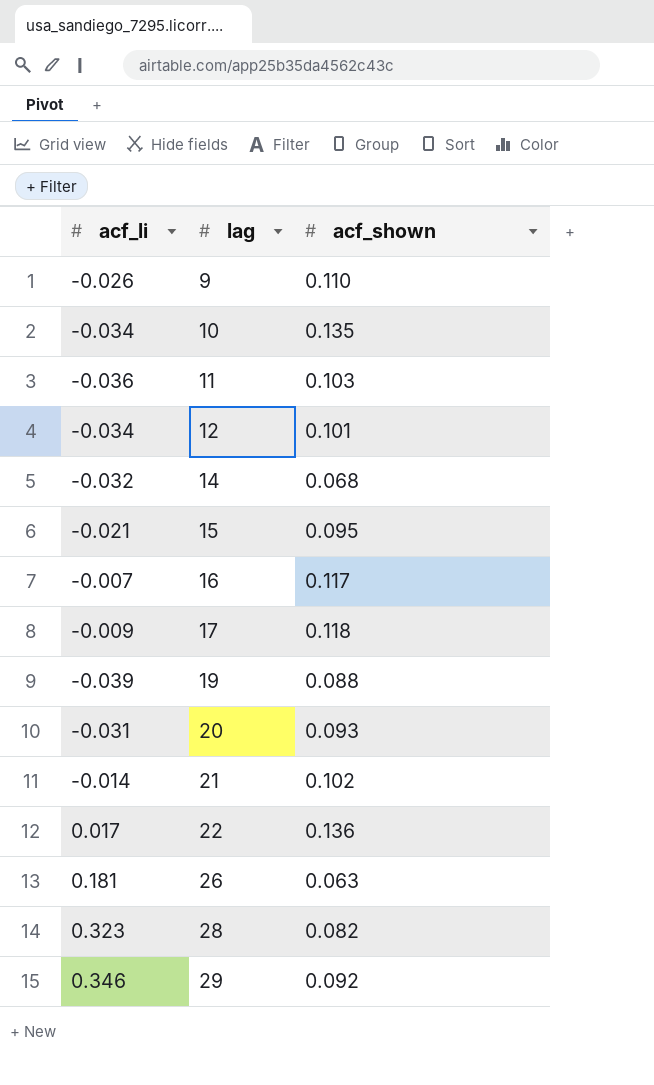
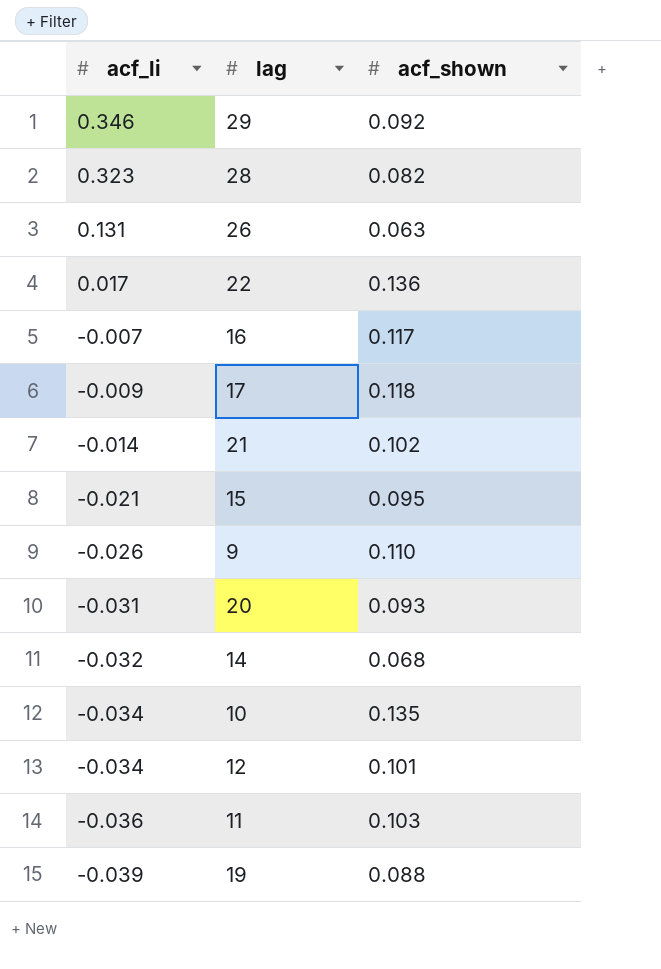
row order: lag ascending -> acf_li descending
26 | acf_li: 0.181 -> 0.131

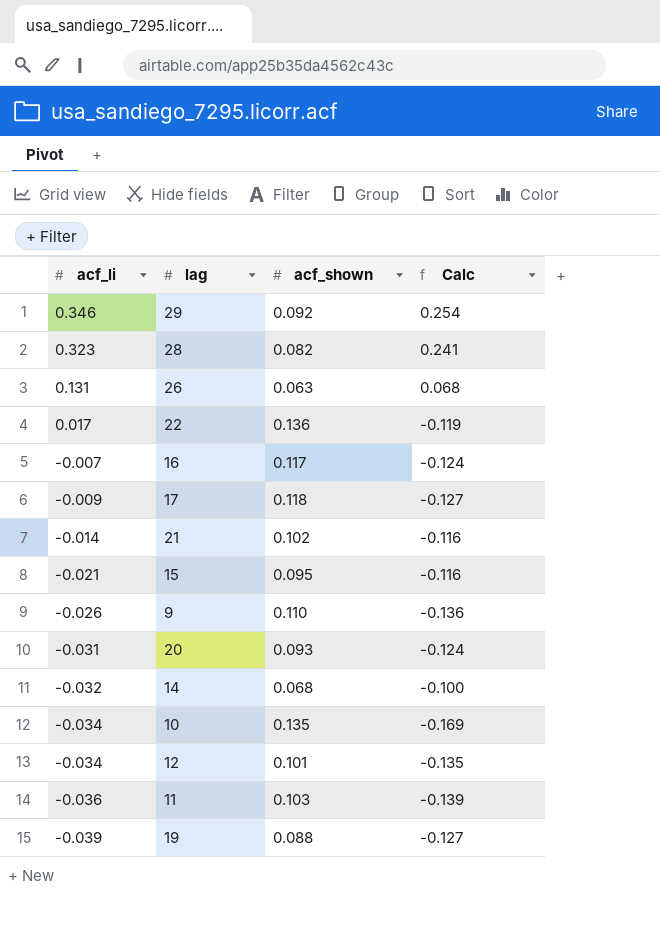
column Calc | formula: none -> [acf_li] - [acf_shown]

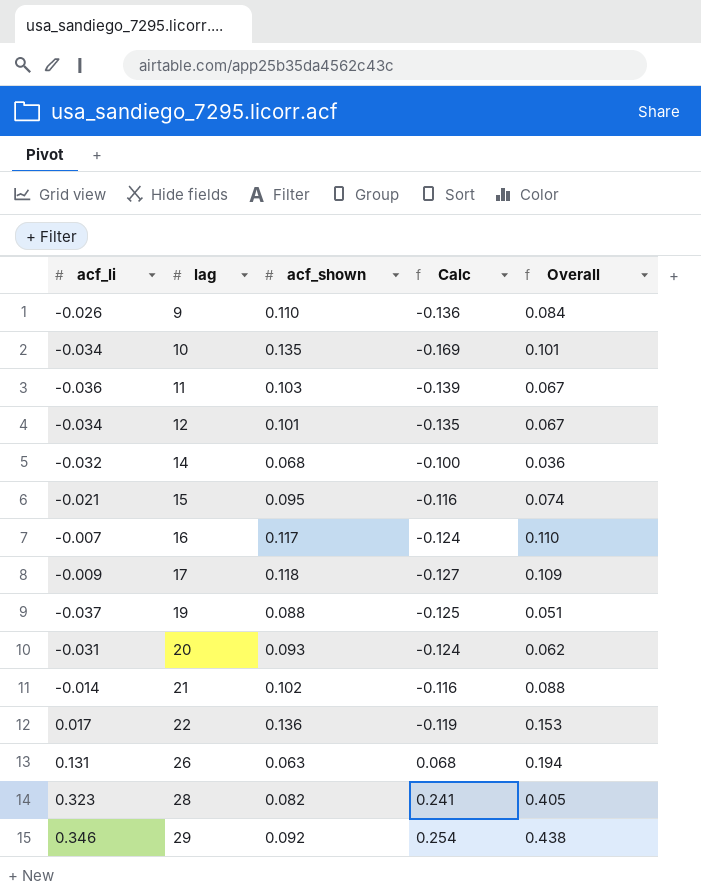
row order: acf_li descending -> lag ascending
column Overall | formula: none -> [acf_li] + [acf_shown]
19 | acf_li: -0.039 -> -0.037
19 | Calc: -0.127 -> -0.125

